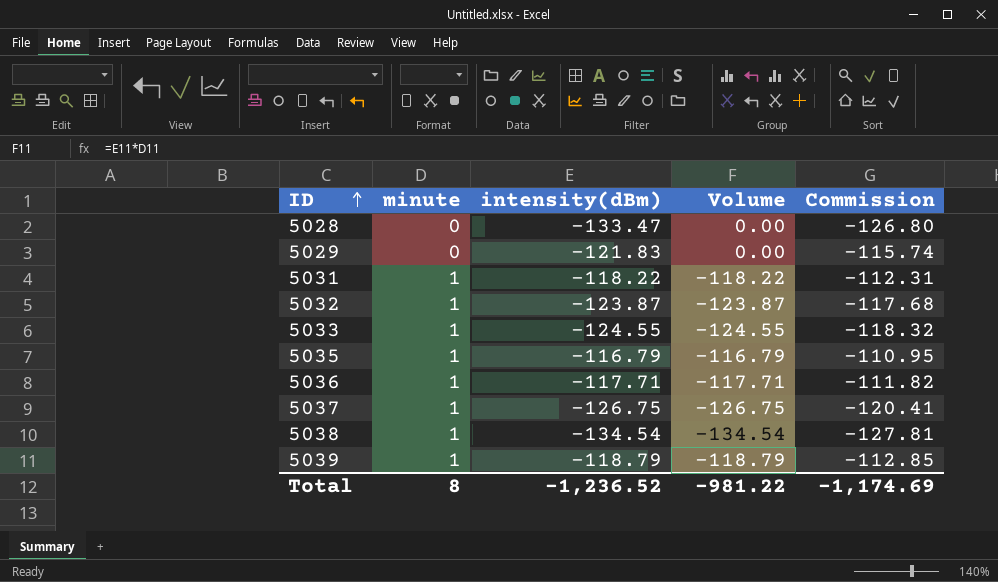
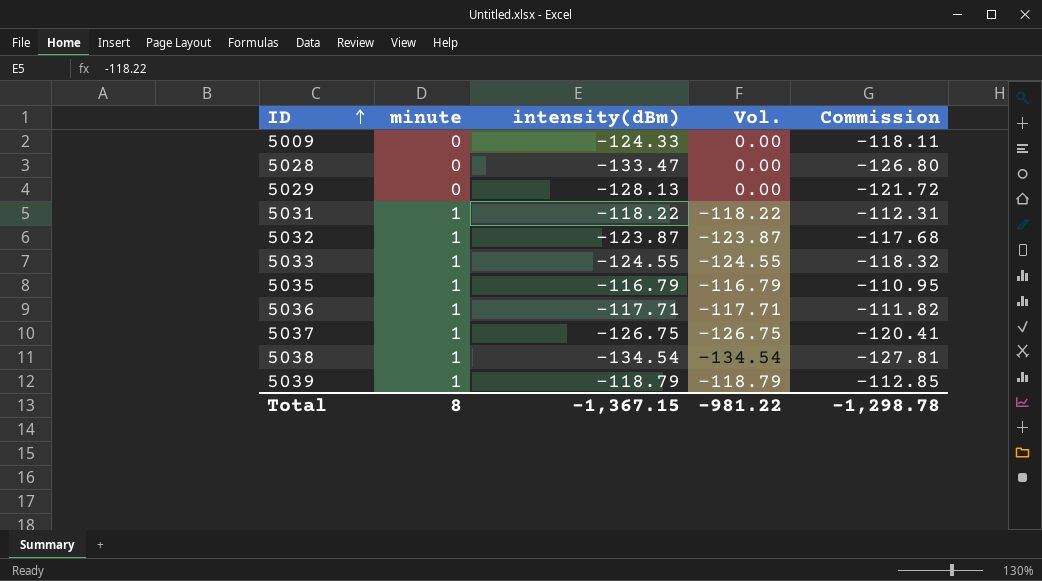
column name: Volume -> Vol.
row 5009: none -> 0 | -124.33 | 0.00 | -118.11
5029 | intensity(dBm): -121.83 -> -128.13
5029 | Commission: -115.74 -> -121.72
Total | intensity(dBm): -1,236.52 -> -1,367.15
Total | Commission: -1,174.69 -> -1,298.78

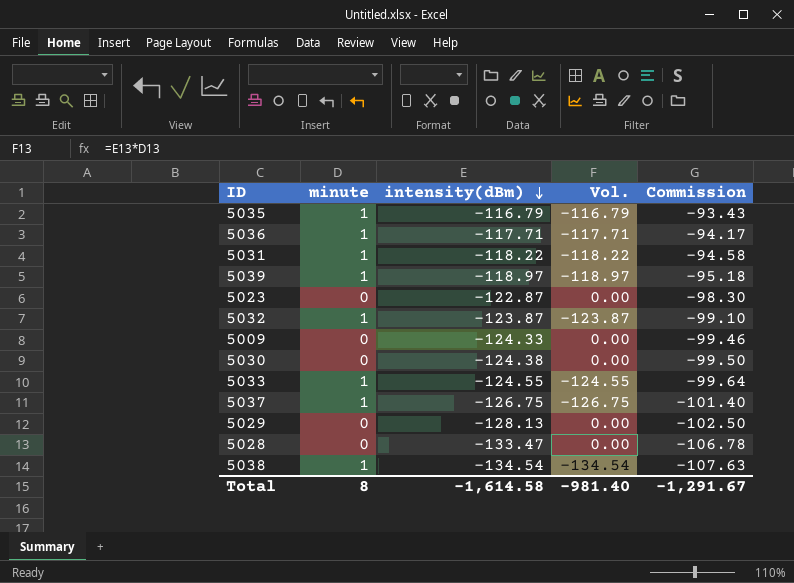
row order: ID ascending -> intensity(dBm) descending
column Commission | formula: [intensity(dBm)] * 0.95 -> [intensity(dBm)] * 0.8
5039 | intensity(dBm): -118.79 -> -118.97
5039 | Vol.: -118.79 -> -118.97
row 5023: none -> 0 | -122.87 | 0.00 | -98.30
row 5030: none -> 0 | -124.38 | 0.00 | -99.50
Total | intensity(dBm): -1,367.15 -> -1,614.58
Total | Vol.: -981.22 -> -981.40
Total | Commission: -1,298.78 -> -1,291.67

